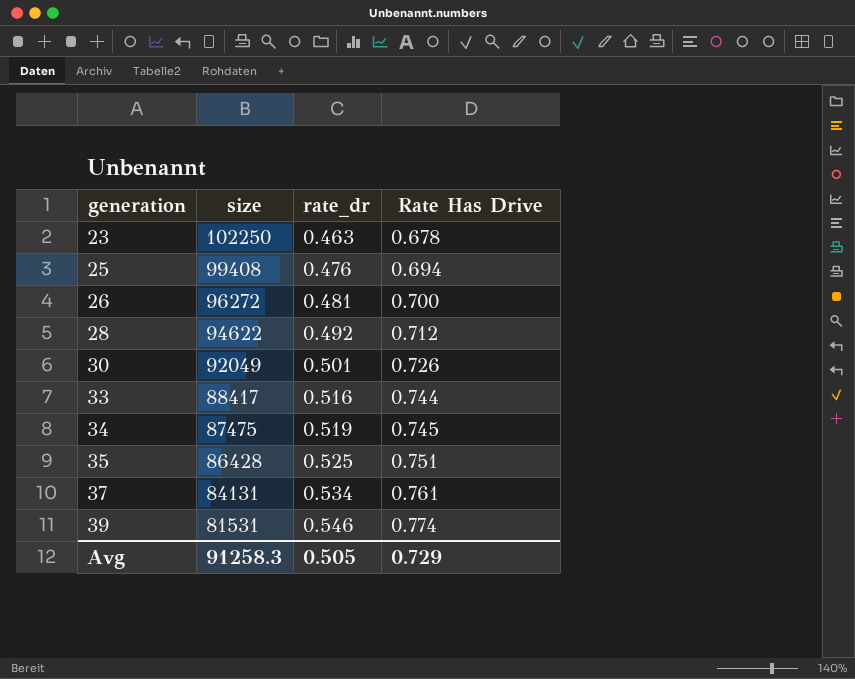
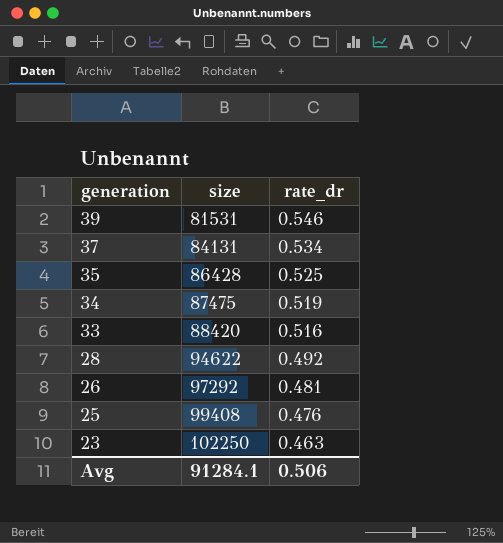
row order: generation ascending -> generation descending
column Rate Has Drive | position: 4 -> none
row 30: 92049 | 0.501 | 0.726 -> none
33 | size: 88417 -> 88420
26 | size: 96272 -> 97292
Avg | size: 91258.3 -> 91284.1
Avg | rate_dr: 0.505 -> 0.506

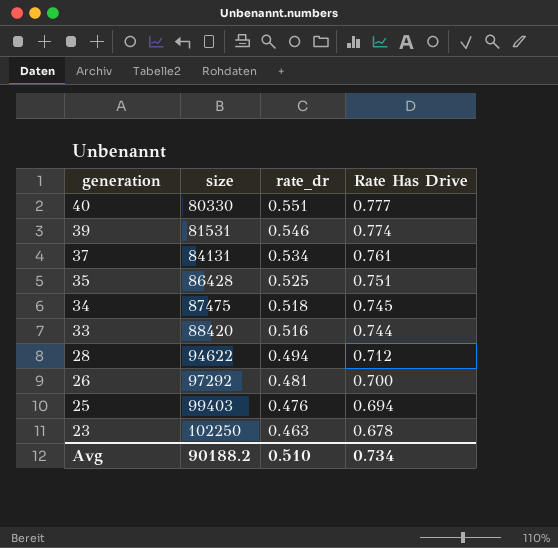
column Rate Has Drive | position: none -> 4
row 40: none -> 80330 | 0.551 | 0.777
34 | rate_dr: 0.519 -> 0.518
28 | rate_dr: 0.492 -> 0.494
25 | size: 99408 -> 99403
Avg | size: 91284.1 -> 90188.2
Avg | rate_dr: 0.506 -> 0.510

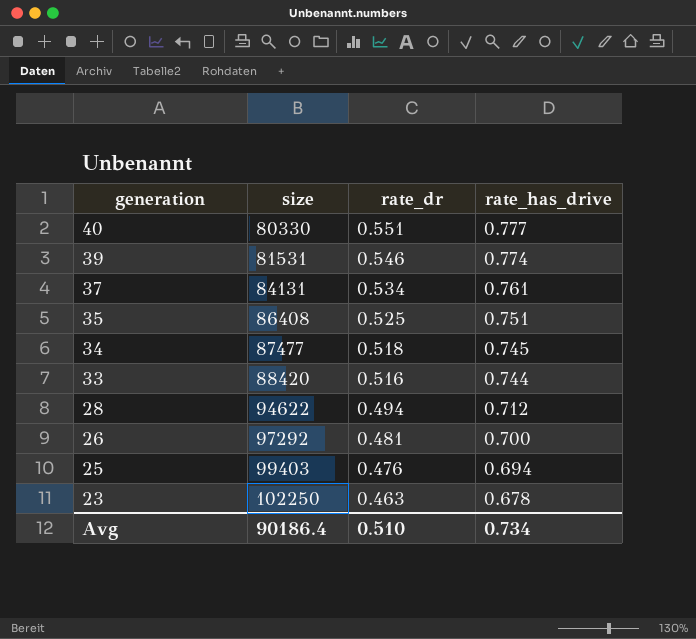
column name: Rate Has Drive -> rate_has_drive
35 | size: 86428 -> 86408
34 | size: 87475 -> 87477
Avg | size: 90188.2 -> 90186.4

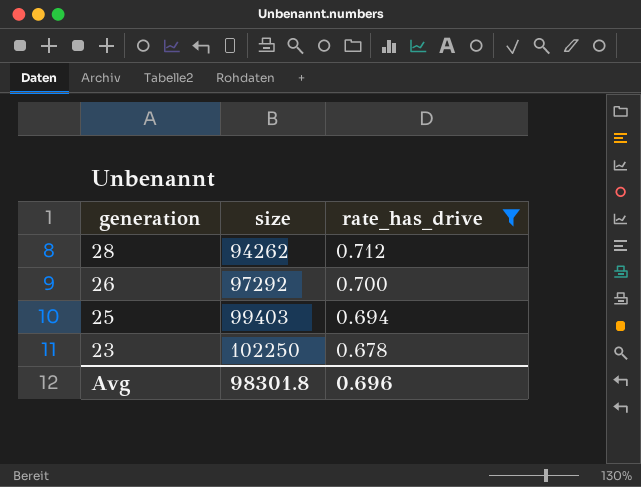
filter: none -> rate_has_drive <= 0.712
column rate_dr | position: 3 -> none
28 | size: 94622 -> 94262
Avg | size: 90186.4 -> 98301.8
Avg | rate_has_drive: 0.734 -> 0.696

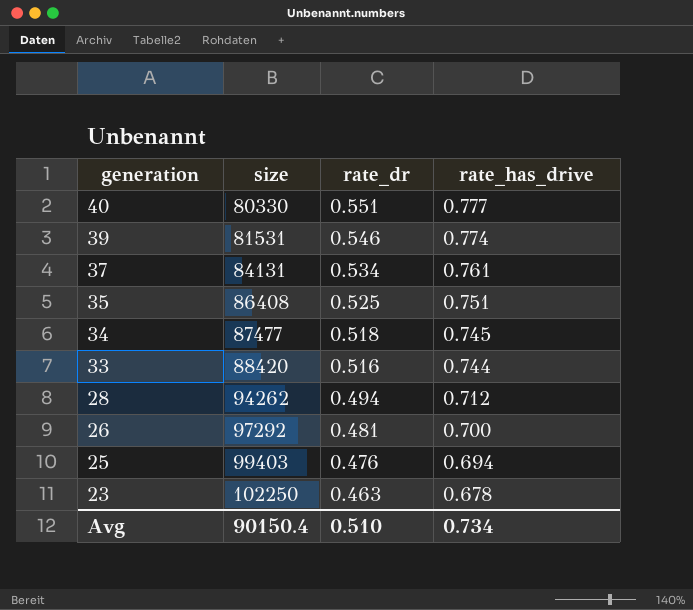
filter: rate_has_drive <= 0.712 -> none
column rate_dr | position: none -> 3
Avg | size: 98301.8 -> 90150.4
Avg | rate_has_drive: 0.696 -> 0.734

